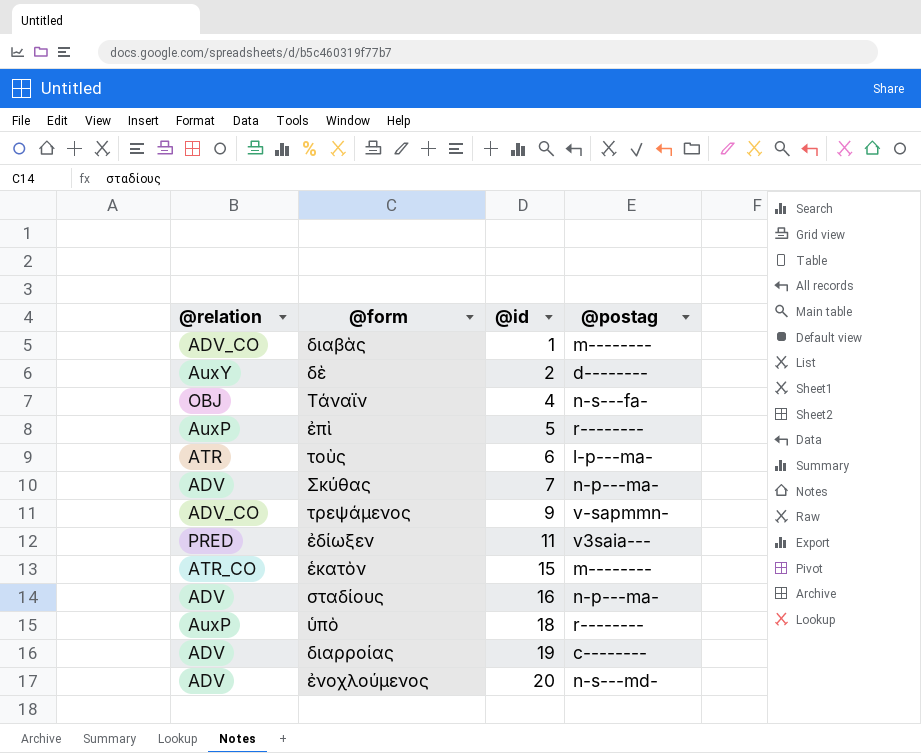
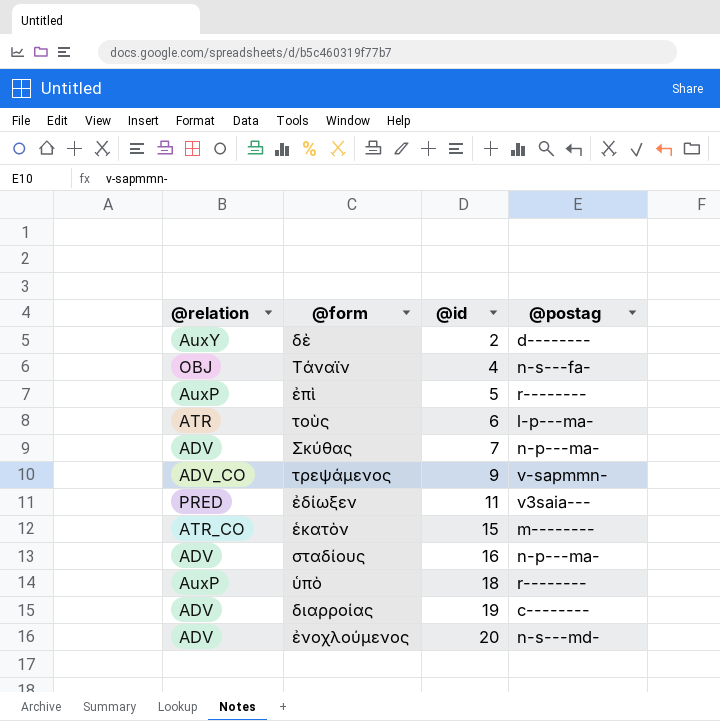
row διαβὰς: ADV_CO | 1 | m-------- -> none

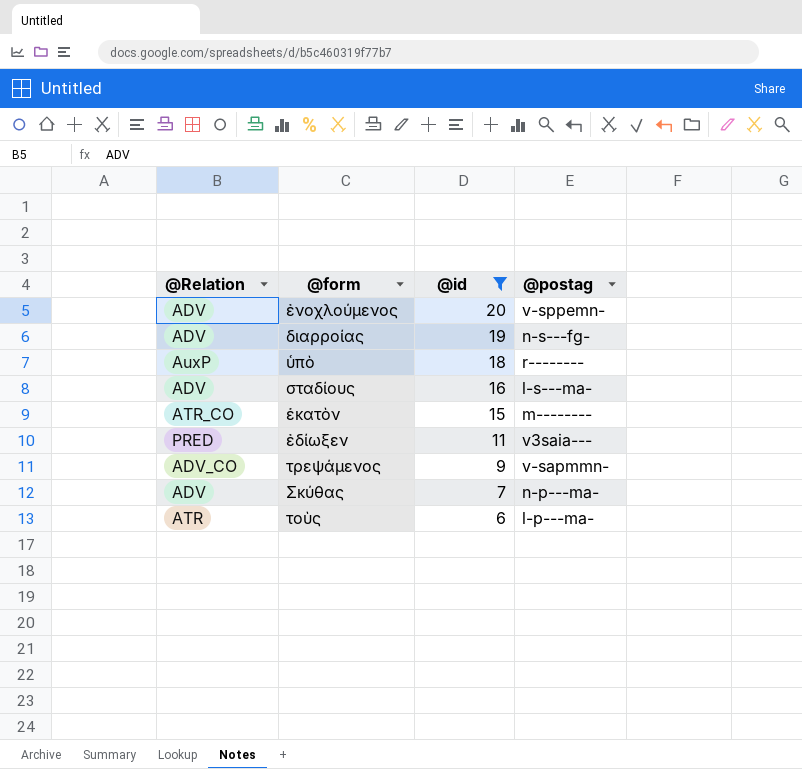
filter: none -> @id >= 6
row order: @id ascending -> @id descending
column name: @relation -> @Relation
ἐνοχλούμενος | @postag: n-s---md- -> v-sppemn-
διαρροίας | @postag: c-------- -> n-s---fg-
σταδίους | @postag: n-p---ma- -> l-s---ma-

